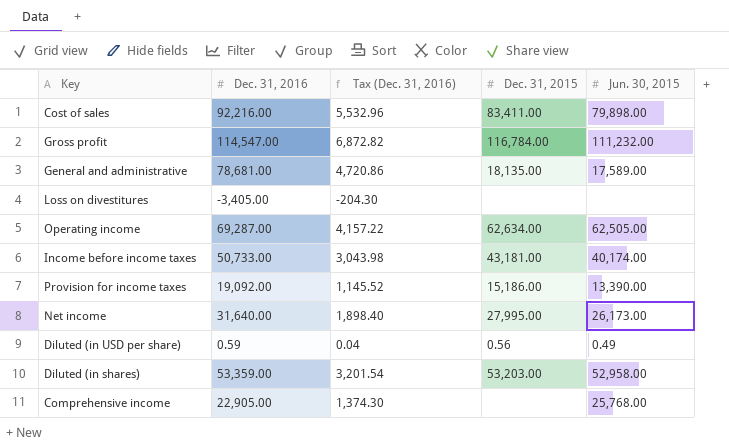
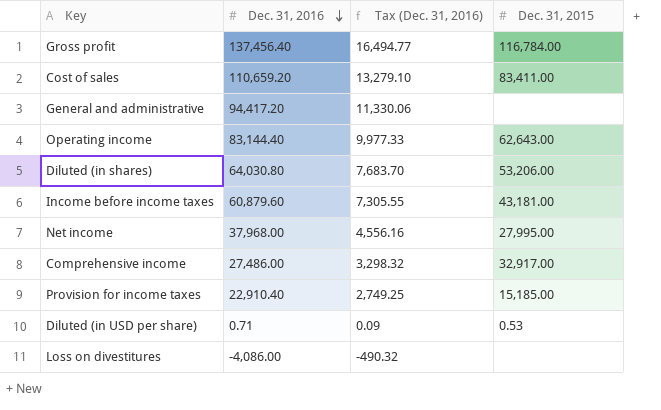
row order: none -> Dec. 31, 2016 descending
column Jun. 30, 2015 | position: 5 -> none
column Tax (Dec. 31, 2016) | formula: [Dec. 31, 2016] * 0.06 -> [Dec. 31, 2016] * 0.12
Gross profit | Dec. 31, 2016: 114,547.00 -> 137,456.40
Cost of sales | Dec. 31, 2016: 92,216.00 -> 110,659.20
General and administrative | Dec. 31, 2016: 78,681.00 -> 94,417.20
General and administrative | Dec. 31, 2015: 18,135.00 -> none
Operating income | Dec. 31, 2016: 69,287.00 -> 83,144.40
Operating income | Dec. 31, 2015: 62,634.00 -> 62,643.00
Diluted (in shares) | Dec. 31, 2016: 53,359.00 -> 64,030.80
Diluted (in shares) | Dec. 31, 2015: 53,203.00 -> 53,206.00
Income before income taxes | Dec. 31, 2016: 50,733.00 -> 60,879.60
Net income | Dec. 31, 2016: 31,640.00 -> 37,968.00
Comprehensive income | Dec. 31, 2016: 22,905.00 -> 27,486.00
Comprehensive income | Dec. 31, 2015: none -> 32,917.00
Provision for income taxes | Dec. 31, 2016: 19,092.00 -> 22,910.40
Provision for income taxes | Dec. 31, 2015: 15,186.00 -> 15,185.00
Diluted (in USD per share) | Dec. 31, 2016: 0.59 -> 0.71
Diluted (in USD per share) | Dec. 31, 2015: 0.56 -> 0.53
Loss on divestitures | Dec. 31, 2016: -3,405.00 -> -4,086.00

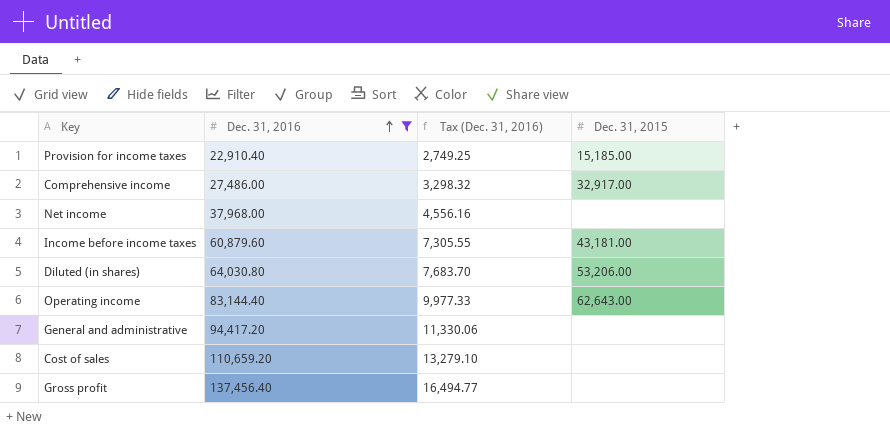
filter: none -> Dec. 31, 2016 >= 22,910.40
row order: Dec. 31, 2016 descending -> Dec. 31, 2016 ascending
Net income | Dec. 31, 2015: 27,995.00 -> none
Cost of sales | Dec. 31, 2015: 83,411.00 -> none
Gross profit | Dec. 31, 2015: 116,784.00 -> none

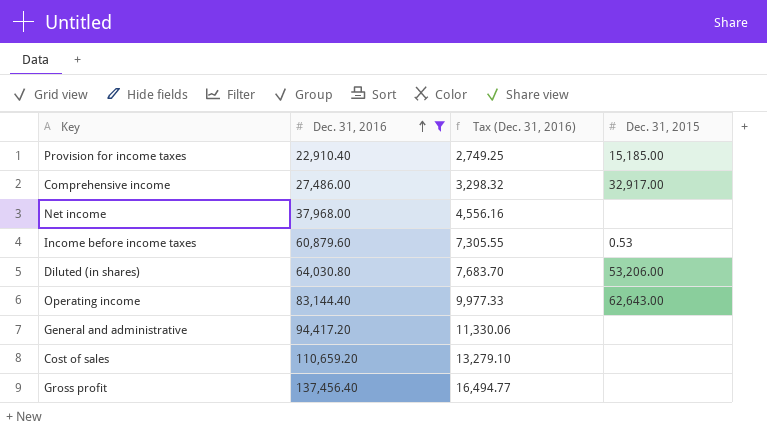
Income before income taxes | Dec. 31, 2015: 43,181.00 -> 0.53

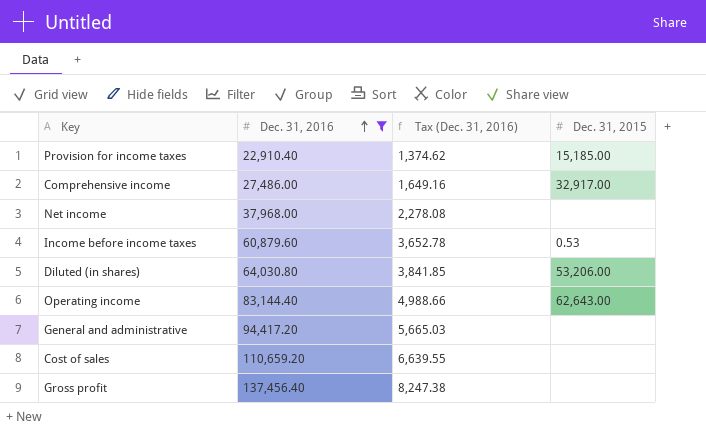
column Tax (Dec. 31, 2016) | formula: [Dec. 31, 2016] * 0.12 -> [Dec. 31, 2016] * 0.06

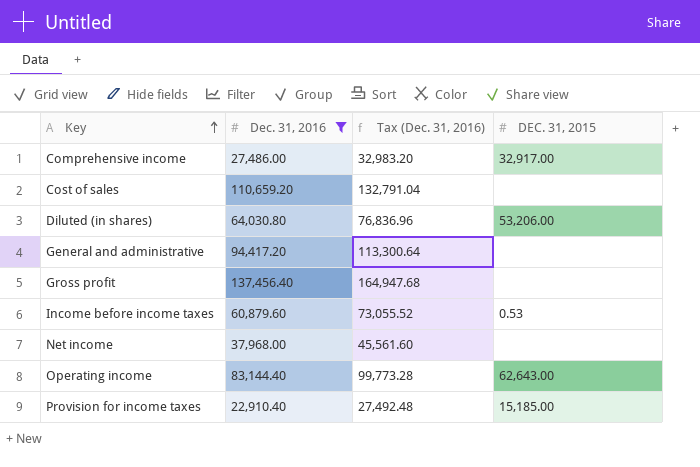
row order: Dec. 31, 2016 ascending -> Key ascending
column Tax (Dec. 31, 2016) | formula: [Dec. 31, 2016] * 0.06 -> [Dec. 31, 2016] * 1.2
column name: Dec. 31, 2015 -> DEC. 31, 2015

